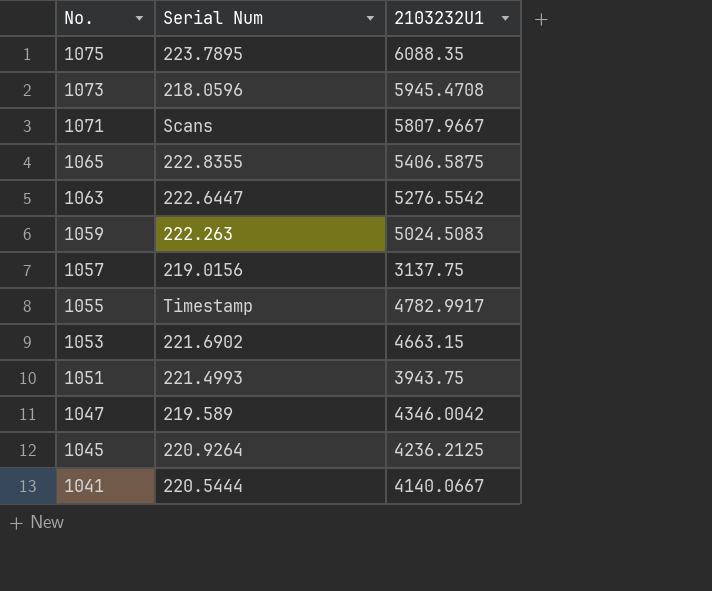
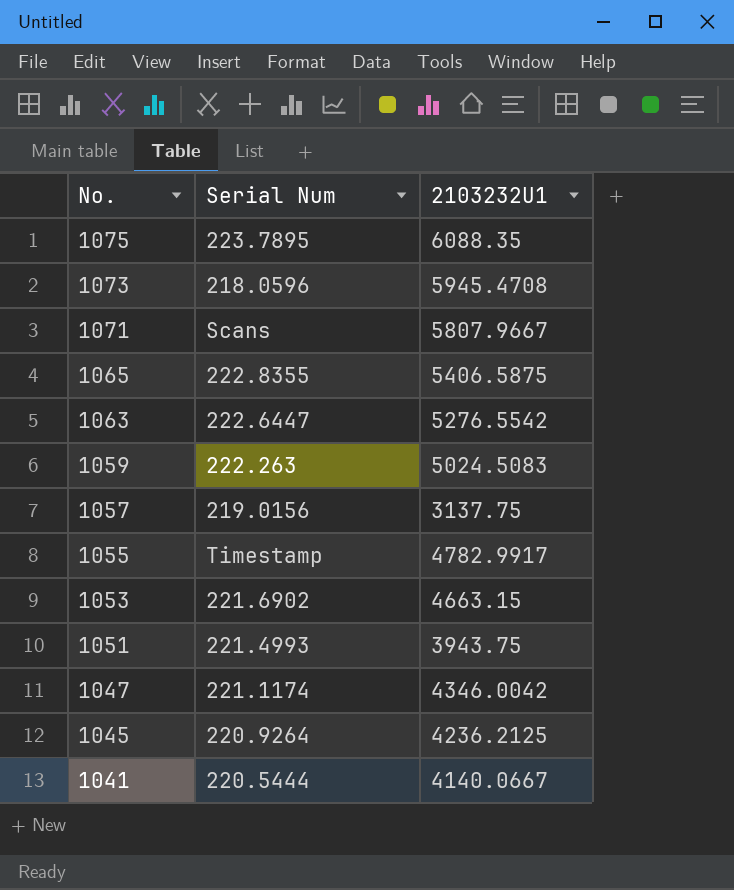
1047 | Serial Num: 219.589 -> 221.1174

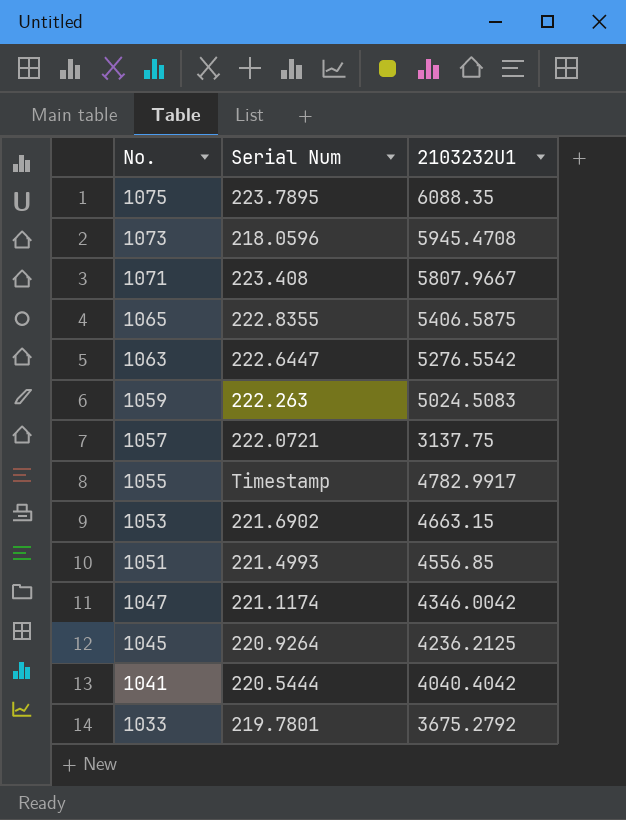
1071 | Serial Num: Scans -> 223.408
1057 | Serial Num: 219.0156 -> 222.0721
1051 | 2103232U1: 3943.75 -> 4556.85
1041 | 2103232U1: 4140.0667 -> 4040.4042
row 1033: none -> 219.7801 | 3675.2792

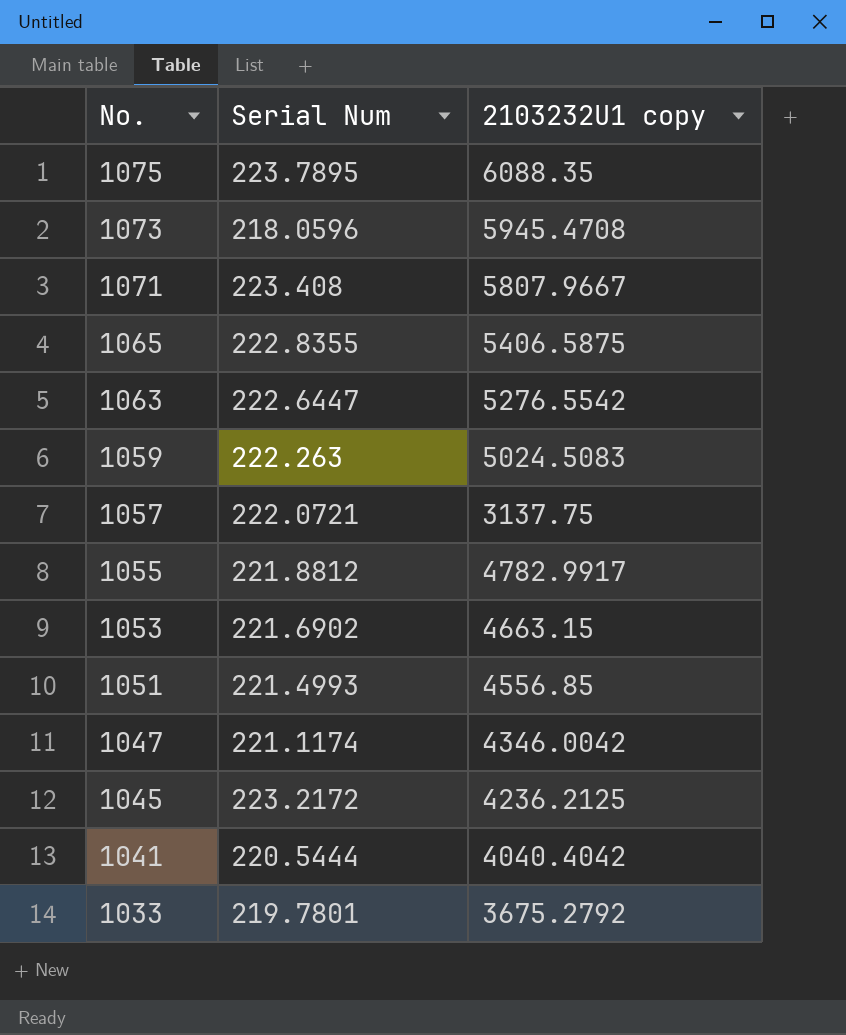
column name: 2103232U1 -> 2103232U1 copy
1055 | Serial Num: Timestamp -> 221.8812
1045 | Serial Num: 220.9264 -> 223.2172

